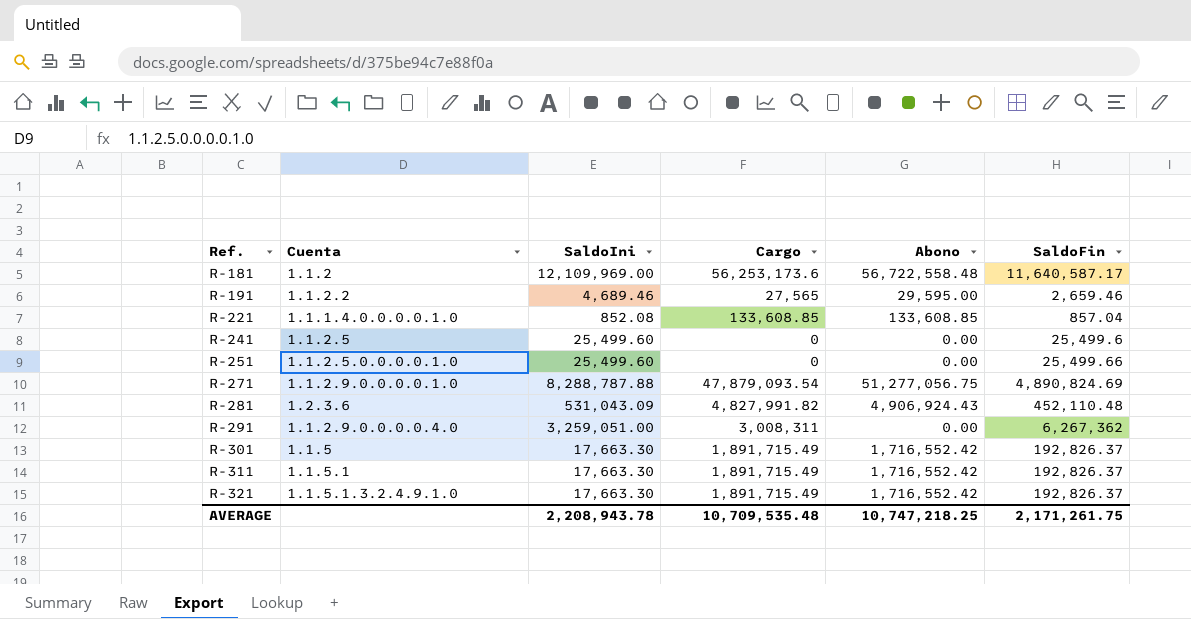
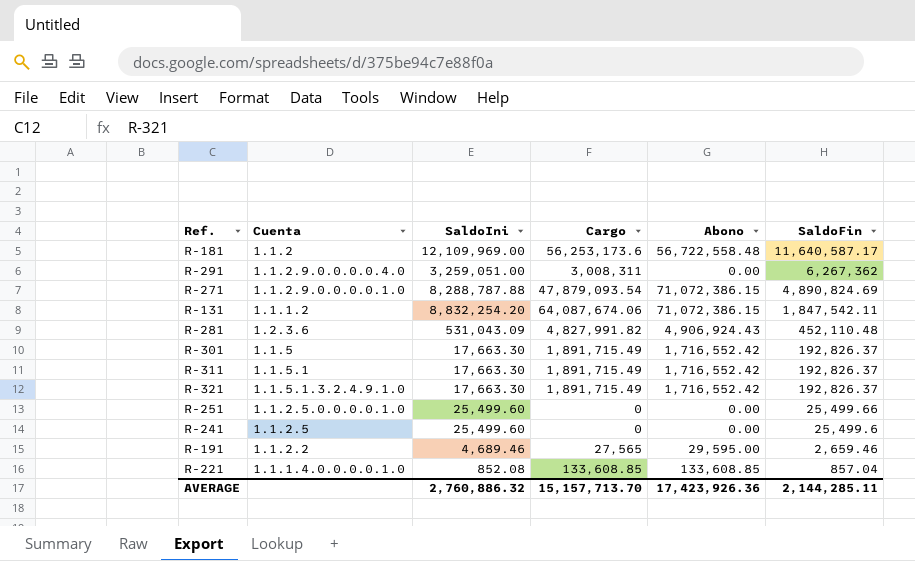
row order: Ref. ascending -> SaldoFin descending
R-271 | Abono: 51,277,056.75 -> 71,072,386.15
row R-131: none -> 1.1.1.2 | 8,832,254.20 | 64,087,674.06 | 71,072,386.15 | 1,847,542.11
AVERAGE | SaldoIni: 2,208,943.78 -> 2,760,886.32
AVERAGE | Cargo: 10,709,535.48 -> 15,157,713.70
AVERAGE | Abono: 10,747,218.25 -> 17,423,926.36
AVERAGE | SaldoFin: 2,171,261.75 -> 2,144,285.11

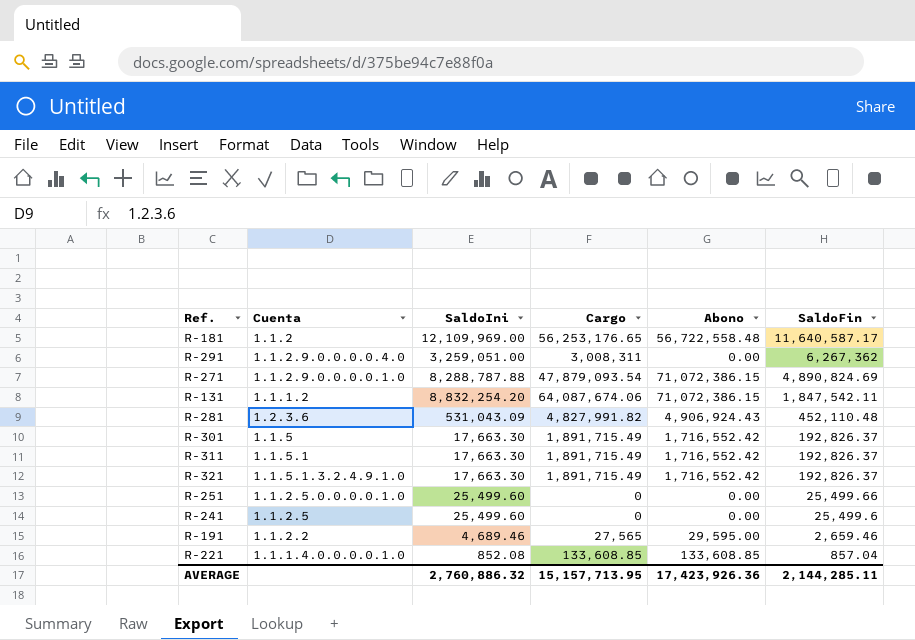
R-181 | Cargo: 56,253,173.6 -> 56,253,176.65
AVERAGE | Cargo: 15,157,713.70 -> 15,157,713.95

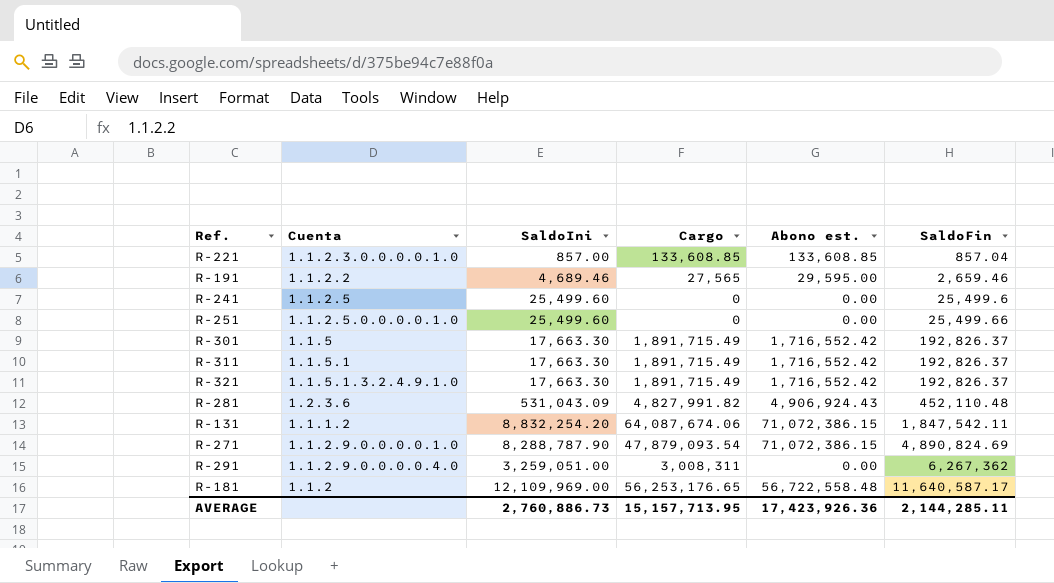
row order: SaldoFin descending -> SaldoFin ascending
column name: Abono -> Abono est.
R-221 | Cuenta: 1.1.1.4.0.0.0.0.1.0 -> 1.1.2.3.0.0.0.0.1.0
R-221 | SaldoIni: 852.08 -> 857.00
R-271 | SaldoIni: 8,288,787.88 -> 8,288,787.90
AVERAGE | SaldoIni: 2,760,886.32 -> 2,760,886.73

